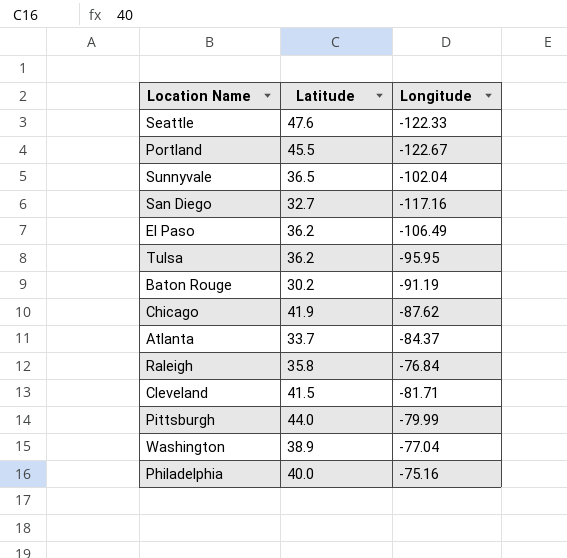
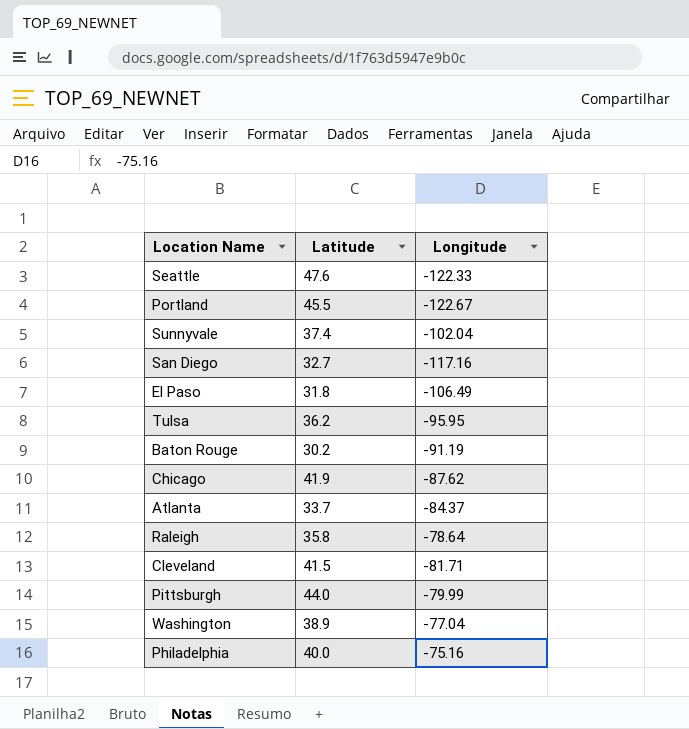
Sunnyvale | Latitude: 36.5 -> 37.4
El Paso | Latitude: 36.2 -> 31.8
Raleigh | Longitude: -76.84 -> -78.64

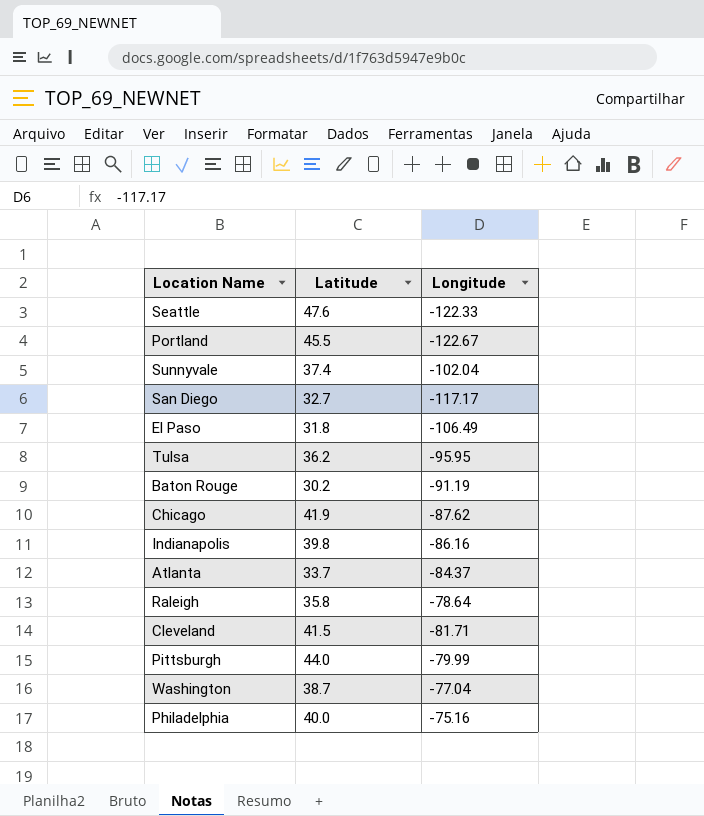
San Diego | Longitude: -117.16 -> -117.17
row Indianapolis: none -> 39.8 | -86.16
Washington | Latitude: 38.9 -> 38.7

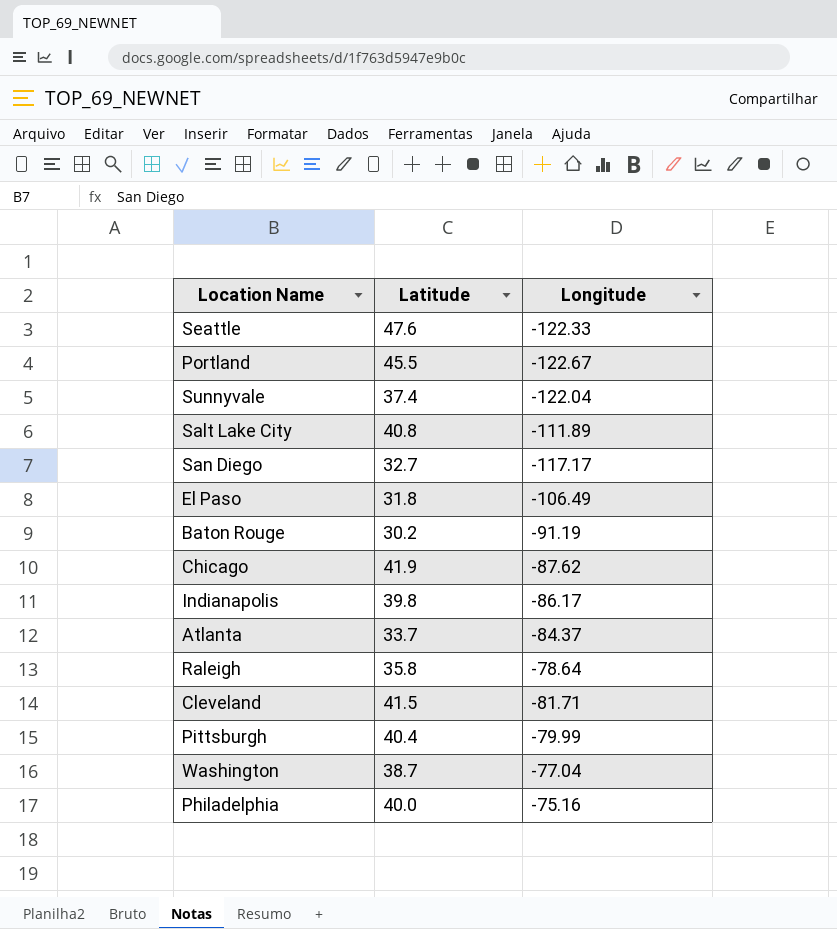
row Tulsa: 36.2 | -95.95 -> none
Sunnyvale | Longitude: -102.04 -> -122.04
row Salt Lake City: none -> 40.8 | -111.89
Indianapolis | Longitude: -86.16 -> -86.17
Pittsburgh | Latitude: 44.0 -> 40.4

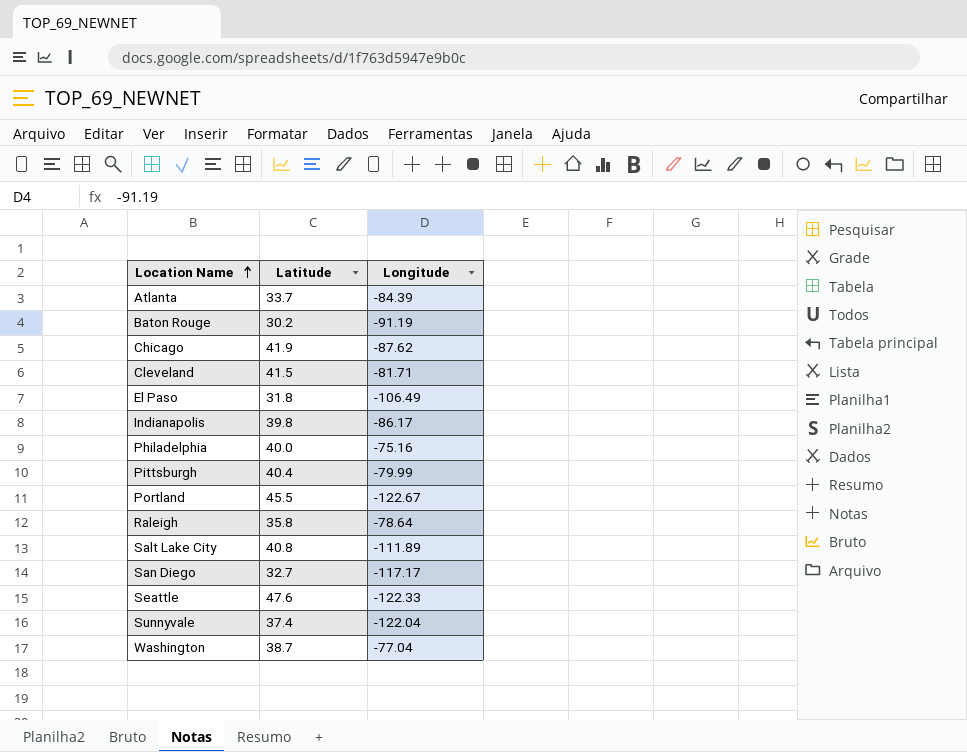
row order: none -> Location Name ascending
Atlanta | Longitude: -84.37 -> -84.39

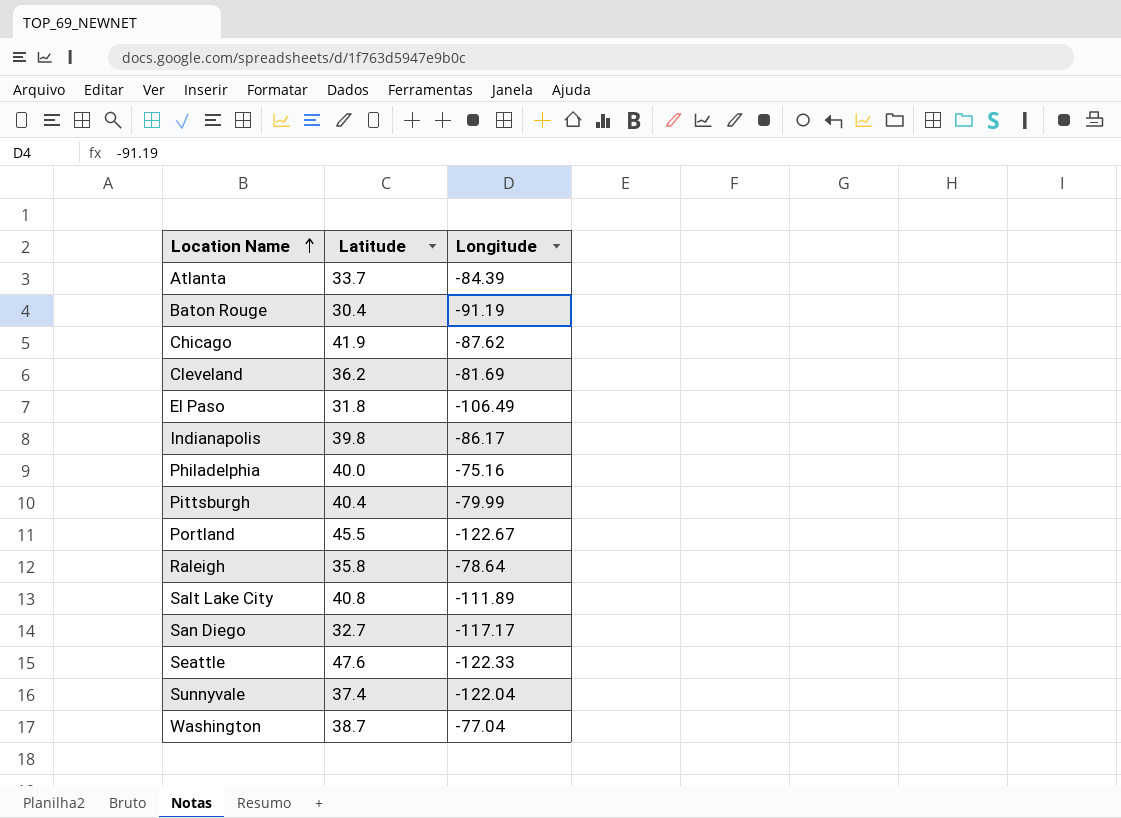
Baton Rouge | Latitude: 30.2 -> 30.4
Cleveland | Latitude: 41.5 -> 36.2
Cleveland | Longitude: -81.71 -> -81.69

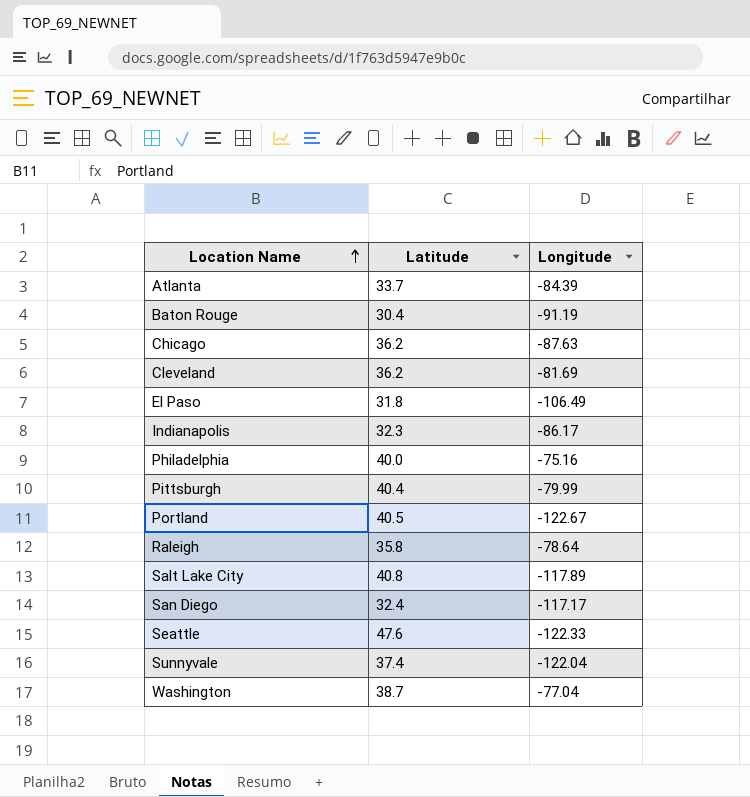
Chicago | Latitude: 41.9 -> 36.2
Chicago | Longitude: -87.62 -> -87.63
Indianapolis | Latitude: 39.8 -> 32.3
Portland | Latitude: 45.5 -> 40.5
Salt Lake City | Longitude: -111.89 -> -117.89
San Diego | Latitude: 32.7 -> 32.4

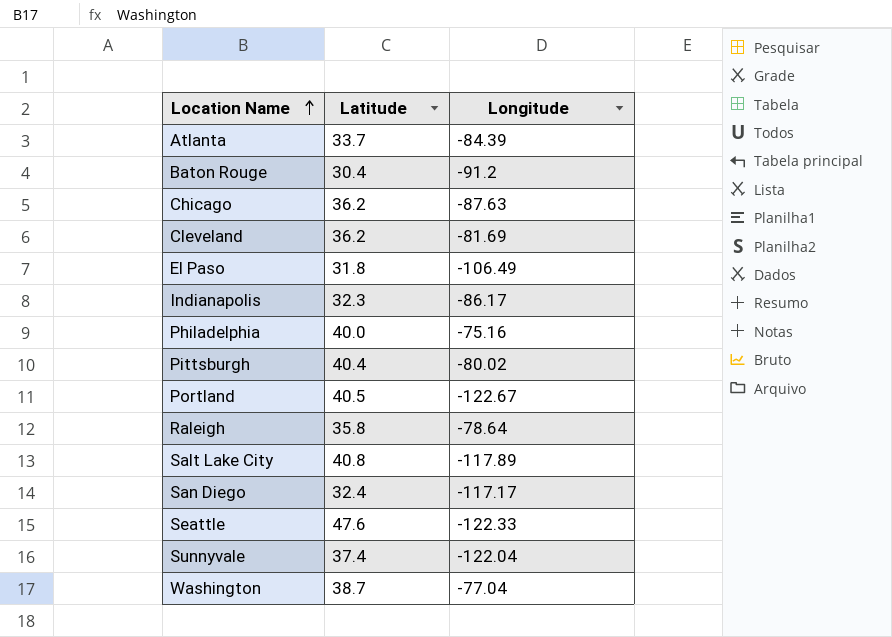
Baton Rouge | Longitude: -91.19 -> -91.2
Pittsburgh | Longitude: -79.99 -> -80.02

